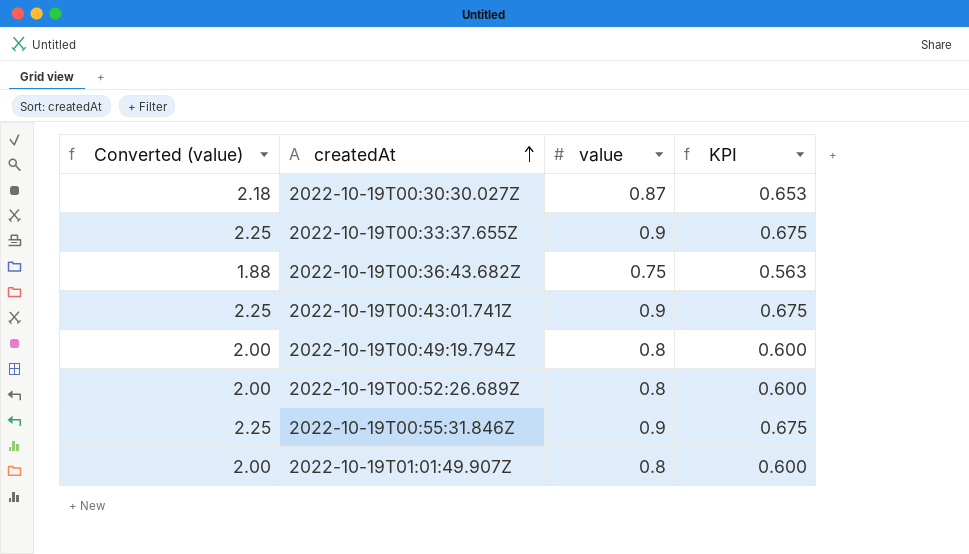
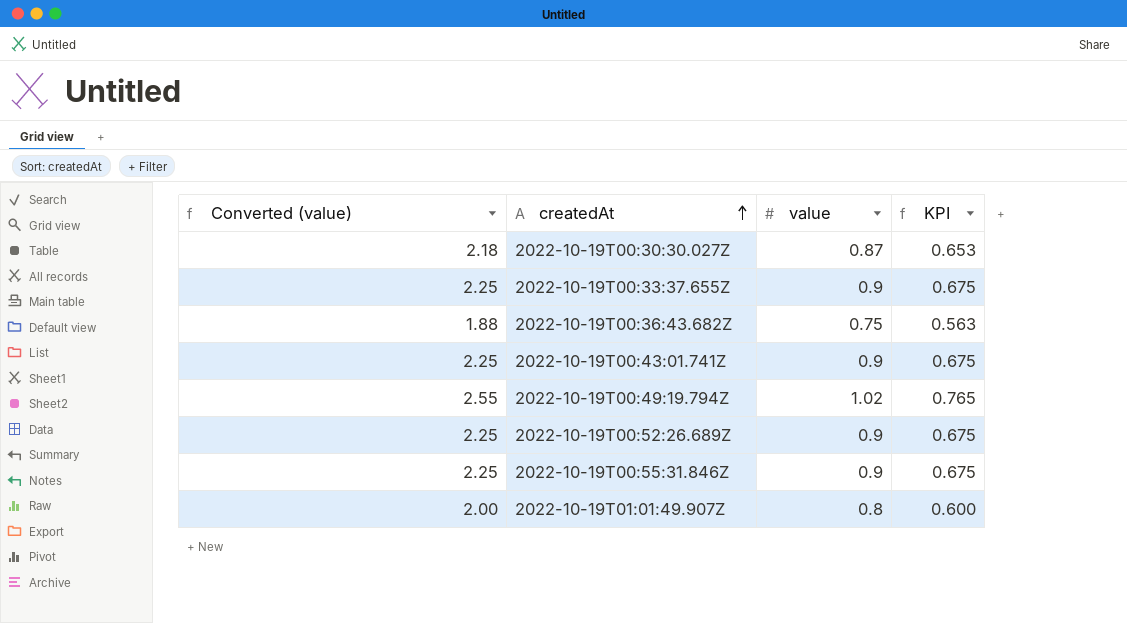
2022-10-19T00:49:19.794Z | Converted (value): 2.00 -> 2.55
2022-10-19T00:49:19.794Z | value: 0.8 -> 1.02
2022-10-19T00:49:19.794Z | KPI: 0.600 -> 0.765
2022-10-19T00:52:26.689Z | Converted (value): 2.00 -> 2.25
2022-10-19T00:52:26.689Z | value: 0.8 -> 0.9
2022-10-19T00:52:26.689Z | KPI: 0.600 -> 0.675

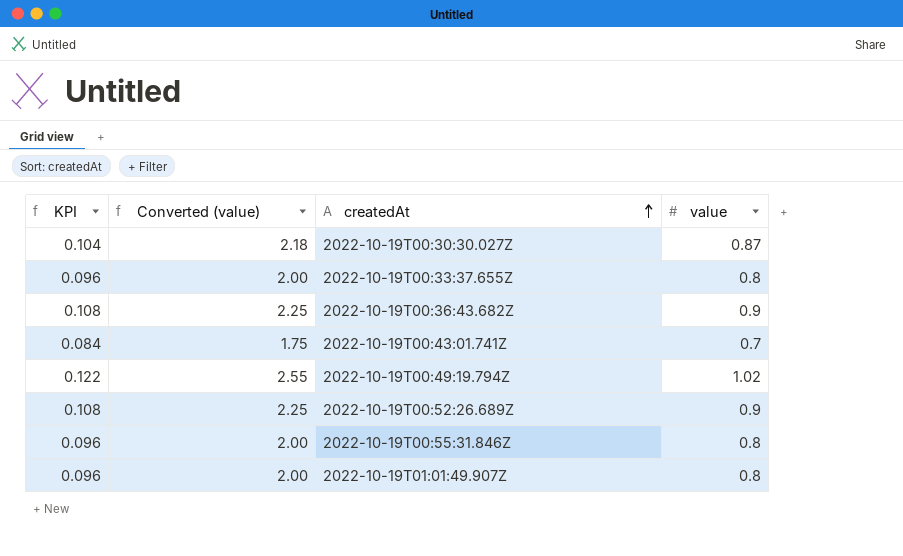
column KPI | formula: [value] * 0.75 -> [value] * 0.12
column KPI | position: 4 -> 1
2022-10-19T00:33:37.655Z | Converted (value): 2.25 -> 2.00
2022-10-19T00:33:37.655Z | value: 0.9 -> 0.8
2022-10-19T00:36:43.682Z | Converted (value): 1.88 -> 2.25
2022-10-19T00:36:43.682Z | value: 0.75 -> 0.9
2022-10-19T00:43:01.741Z | Converted (value): 2.25 -> 1.75
2022-10-19T00:43:01.741Z | value: 0.9 -> 0.7
2022-10-19T00:55:31.846Z | Converted (value): 2.25 -> 2.00
2022-10-19T00:55:31.846Z | value: 0.9 -> 0.8

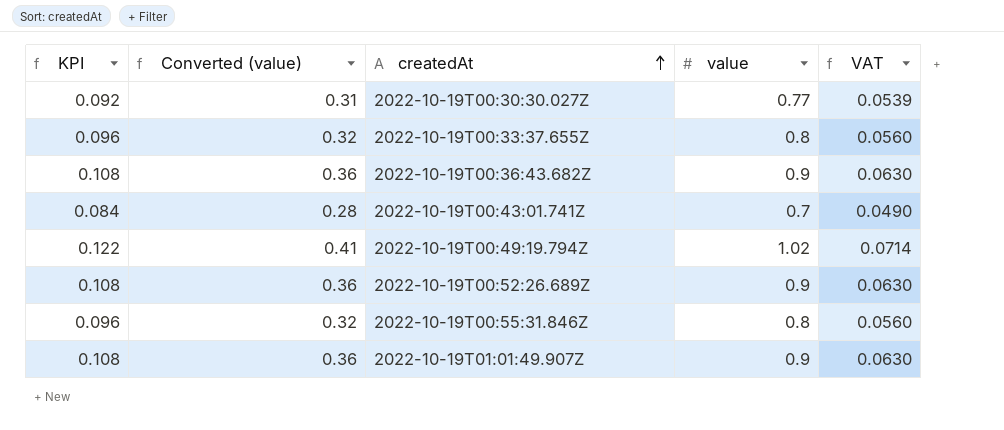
column Converted (value) | formula: [value] * 2.5 -> [value] * 0.4
column VAT | formula: none -> [value] * 0.07
2022-10-19T00:30:30.027Z | KPI: 0.104 -> 0.092
2022-10-19T00:30:30.027Z | value: 0.87 -> 0.77
2022-10-19T01:01:49.907Z | KPI: 0.096 -> 0.108
2022-10-19T01:01:49.907Z | value: 0.8 -> 0.9

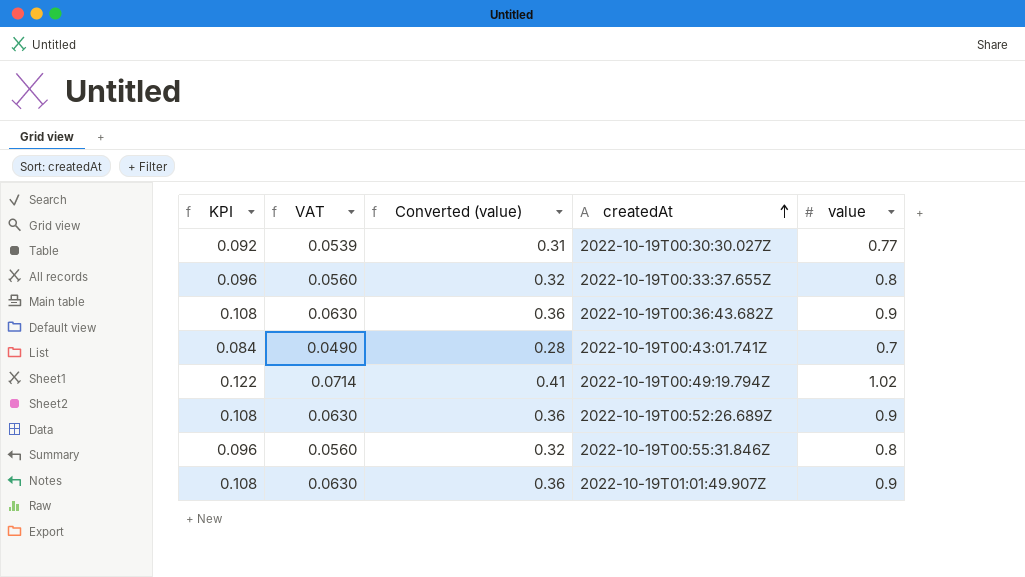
column VAT | position: 5 -> 2

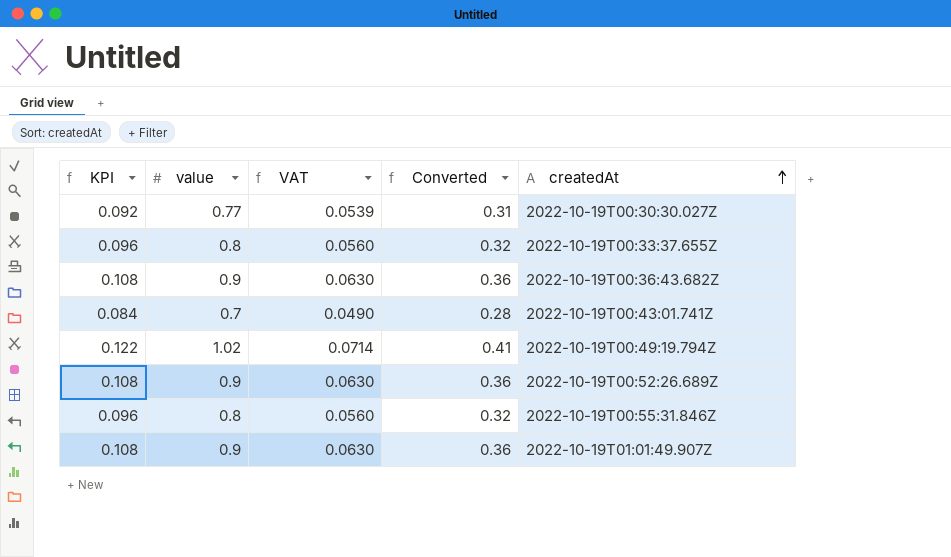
column value | position: 5 -> 2
column name: Converted (value) -> Converted

